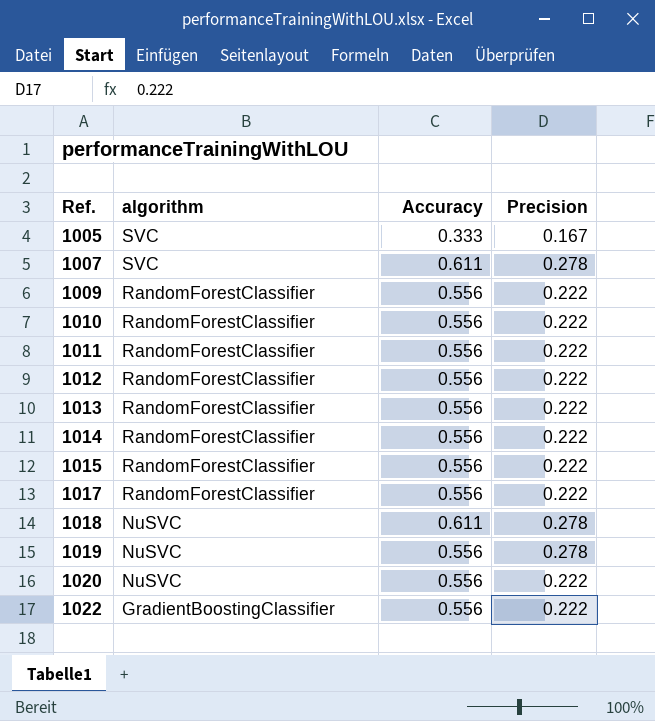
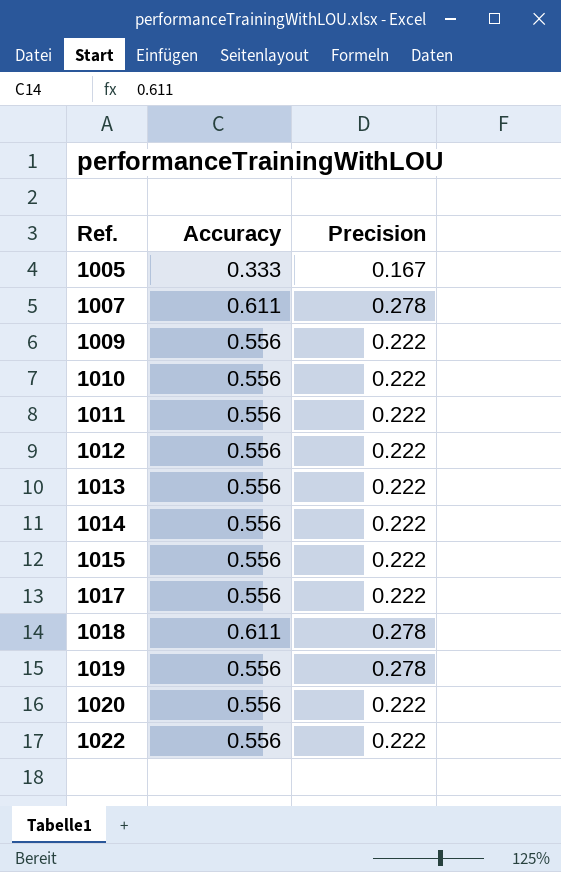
column algorithm | position: 2 -> none

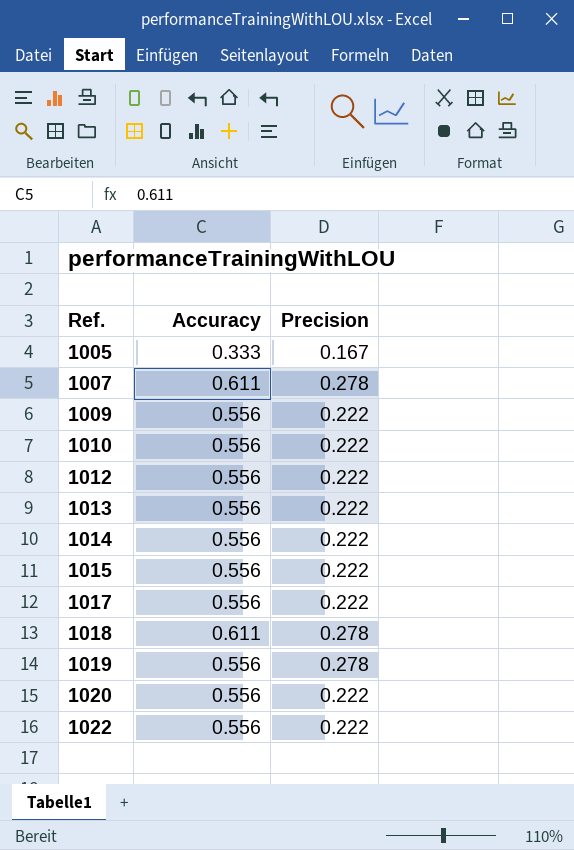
row 1011: 0.556 | 0.222 -> none

